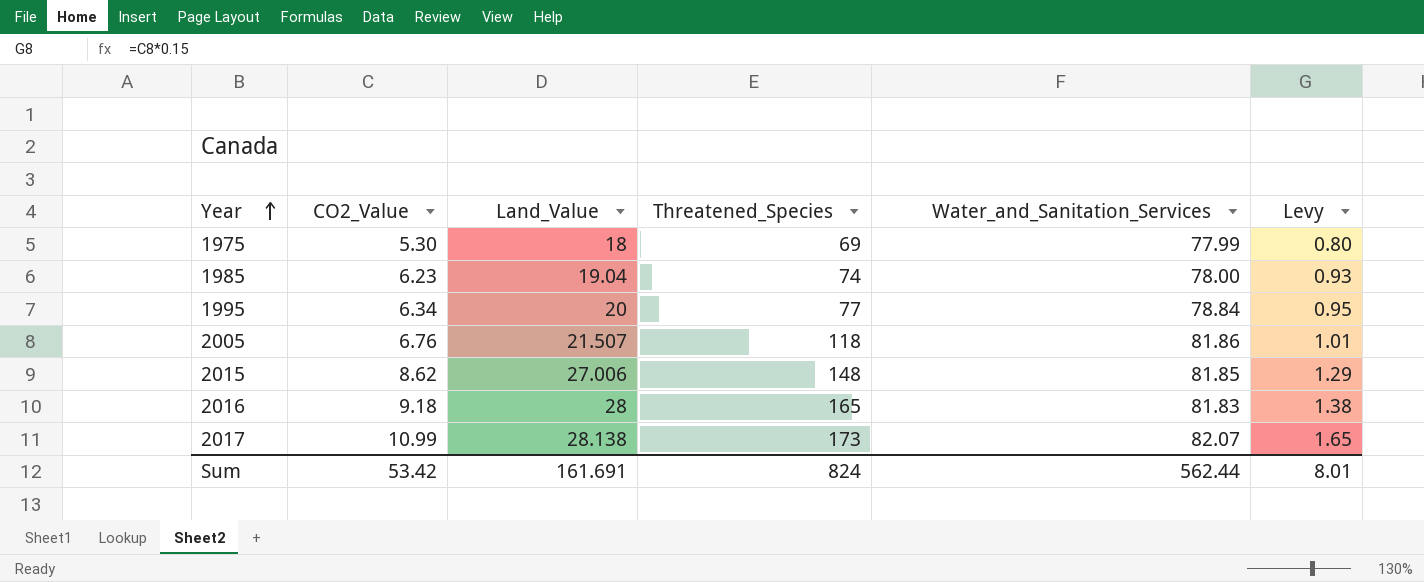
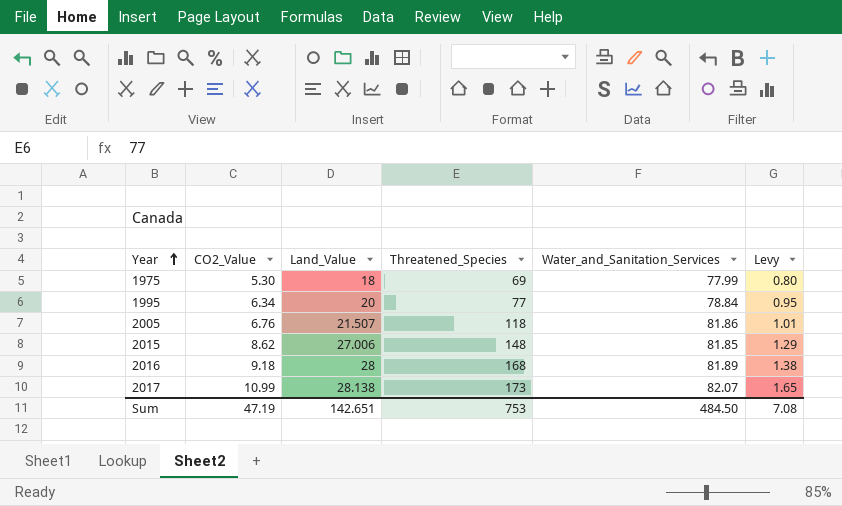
row 1985: 6.23 | 19.04 | 74 | 78.00 | 0.93 -> none
2016 | Threatened_Species: 165 -> 168
2016 | Water_and_Sanitation_Services: 81.83 -> 81.89
Sum | CO2_Value: 53.42 -> 47.19
Sum | Land_Value: 161.691 -> 142.651
Sum | Threatened_Species: 824 -> 753
Sum | Water_and_Sanitation_Services: 562.44 -> 484.50
Sum | Levy: 8.01 -> 7.08

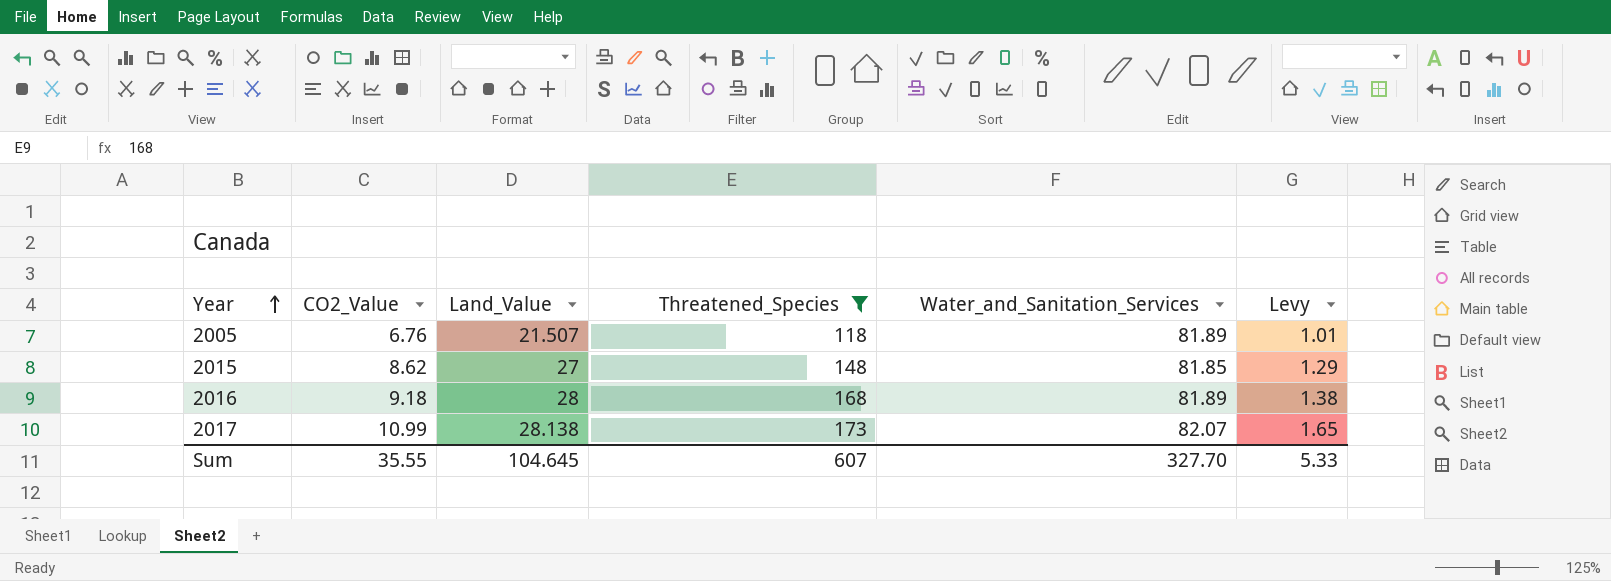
filter: none -> Threatened_Species >= 118
2005 | Water_and_Sanitation_Services: 81.86 -> 81.89
2015 | Land_Value: 27.006 -> 27
Sum | CO2_Value: 47.19 -> 35.55
Sum | Land_Value: 142.651 -> 104.645
Sum | Threatened_Species: 753 -> 607
Sum | Water_and_Sanitation_Services: 484.50 -> 327.70
Sum | Levy: 7.08 -> 5.33

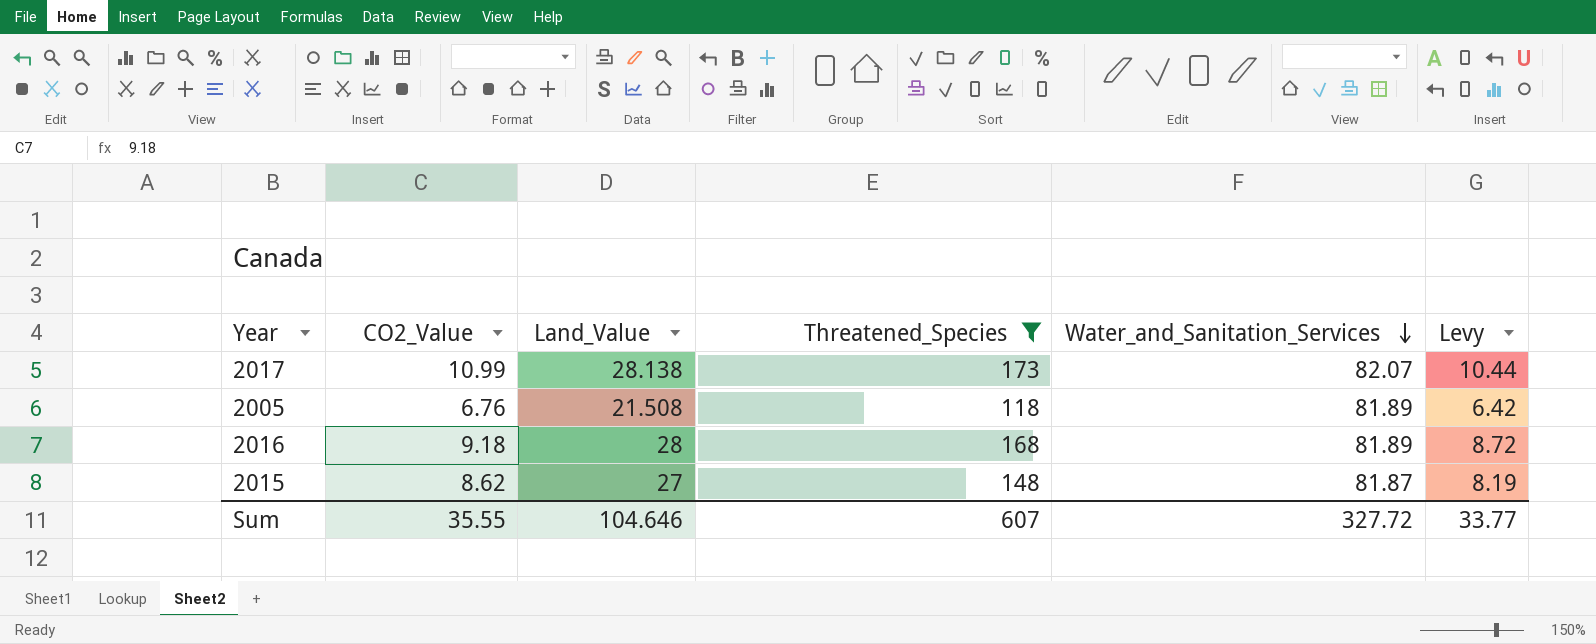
row order: Year ascending -> Water_and_Sanitation_Services descending
column Levy | formula: [CO2_Value] * 0.15 -> [CO2_Value] * 0.95
2005 | Land_Value: 21.507 -> 21.508
2015 | Water_and_Sanitation_Services: 81.85 -> 81.87
Sum | Land_Value: 104.645 -> 104.646
Sum | Water_and_Sanitation_Services: 327.70 -> 327.72
Sum | Levy: 5.33 -> 33.77

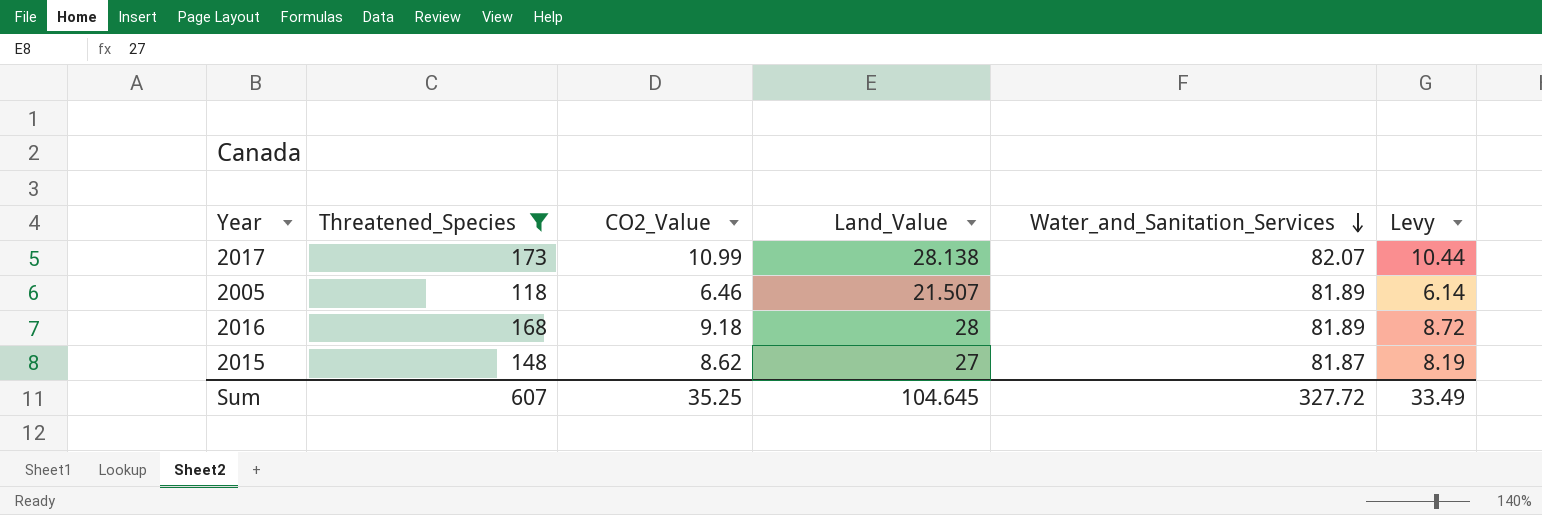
column Threatened_Species | position: 4 -> 2
2005 | CO2_Value: 6.76 -> 6.46
2005 | Land_Value: 21.508 -> 21.507
2005 | Levy: 6.42 -> 6.14
Sum | CO2_Value: 35.55 -> 35.25
Sum | Land_Value: 104.646 -> 104.645
Sum | Levy: 33.77 -> 33.49

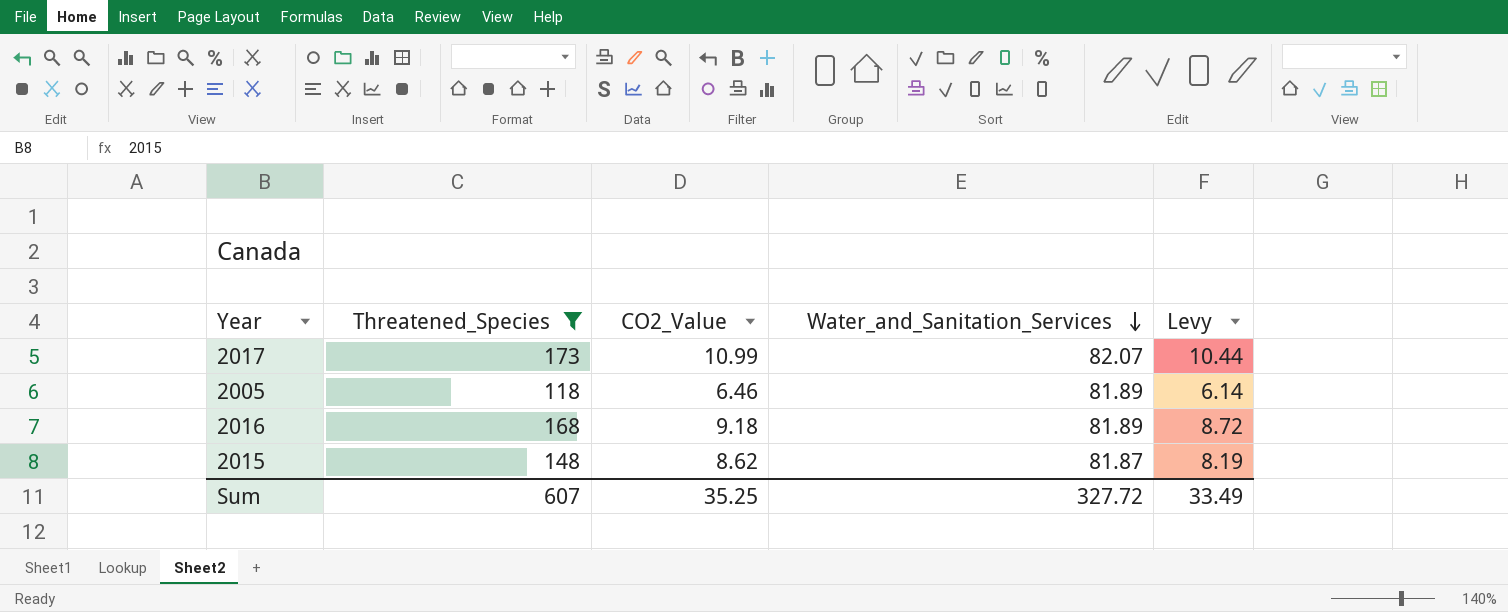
column Land_Value | position: 4 -> none

